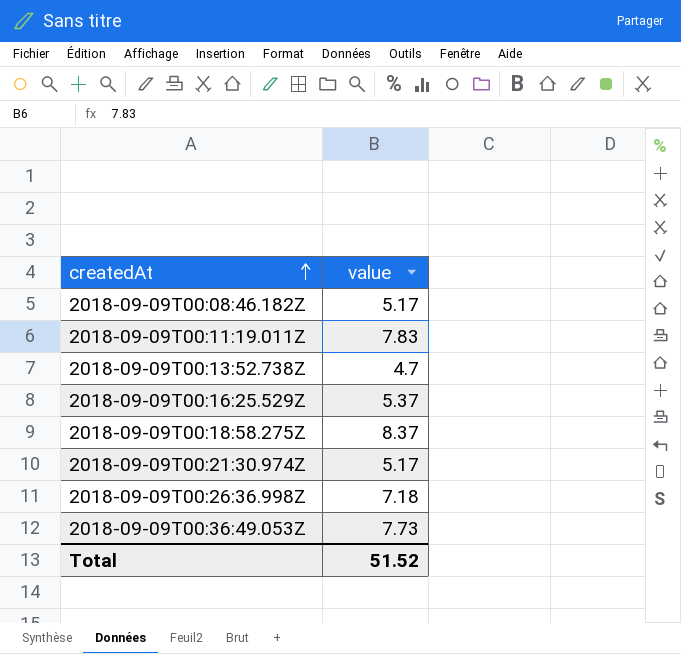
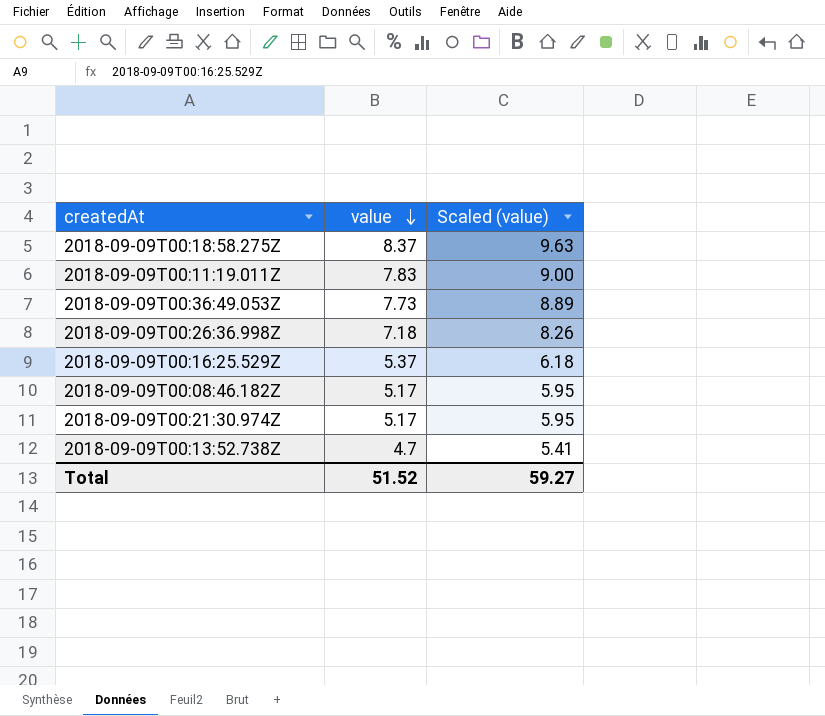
row order: createdAt ascending -> value descending
column Scaled (value) | formula: none -> [value] * 1.15

